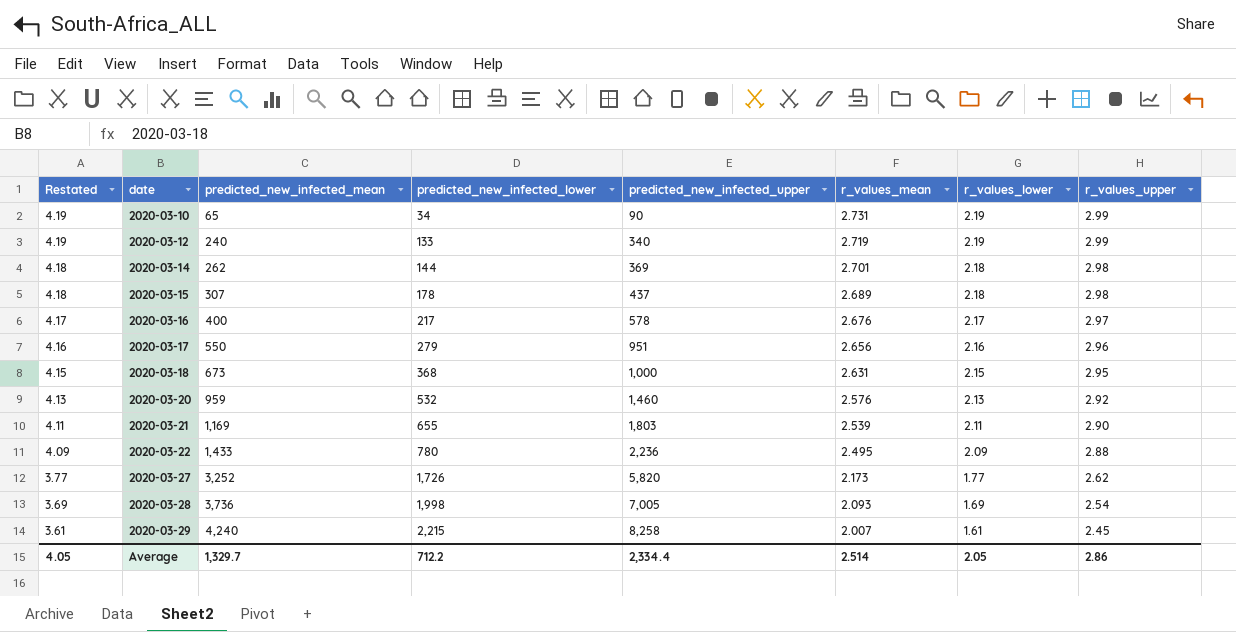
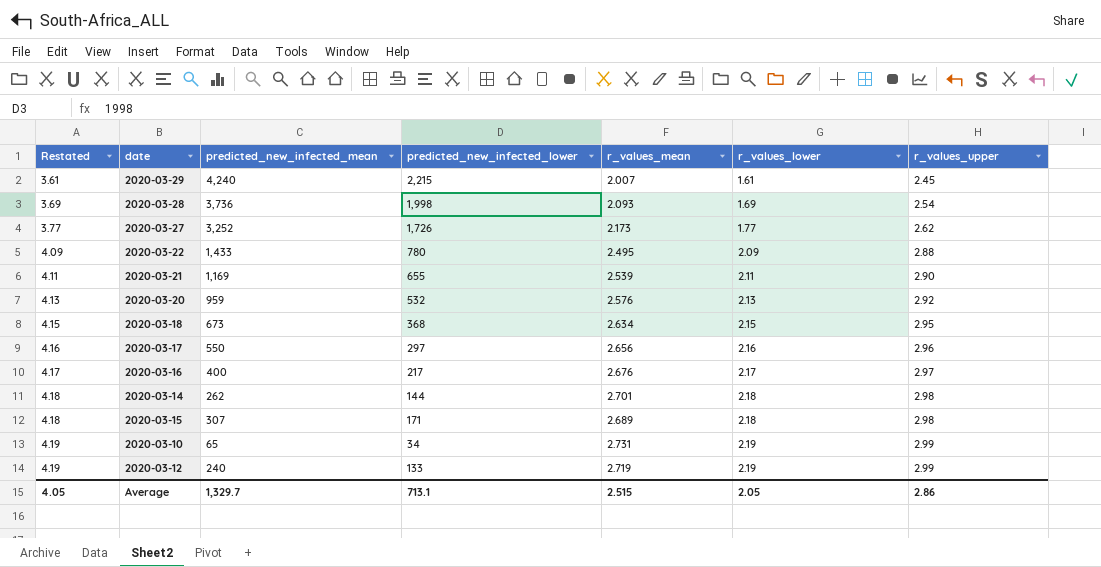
row order: Restated descending -> Restated ascending
column predicted_new_infected_upper | position: 5 -> none
2020-03-18 | r_values_mean: 2.631 -> 2.634
2020-03-17 | predicted_new_infected_lower: 279 -> 297
2020-03-15 | predicted_new_infected_lower: 178 -> 171
Average | predicted_new_infected_lower: 712.2 -> 713.1
Average | r_values_mean: 2.514 -> 2.515

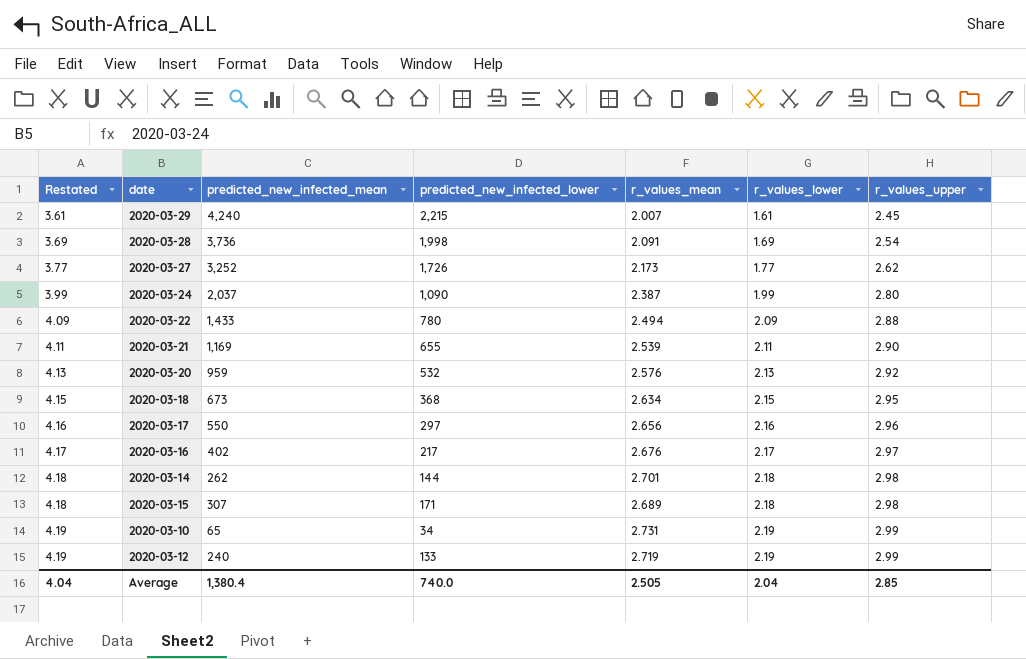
2020-03-28 | r_values_mean: 2.093 -> 2.091
row 2020-03-24: none -> 3.99 | 2,037 | 1,090 | 2.387 | 1.99 | 2.80
2020-03-22 | r_values_mean: 2.495 -> 2.494
2020-03-16 | predicted_new_infected_mean: 400 -> 402
Average | Restated: 4.05 -> 4.04
Average | predicted_new_infected_mean: 1,329.7 -> 1,380.4
Average | predicted_new_infected_lower: 713.1 -> 740.0
Average | r_values_mean: 2.515 -> 2.505
Average | r_values_lower: 2.05 -> 2.04
Average | r_values_upper: 2.86 -> 2.85

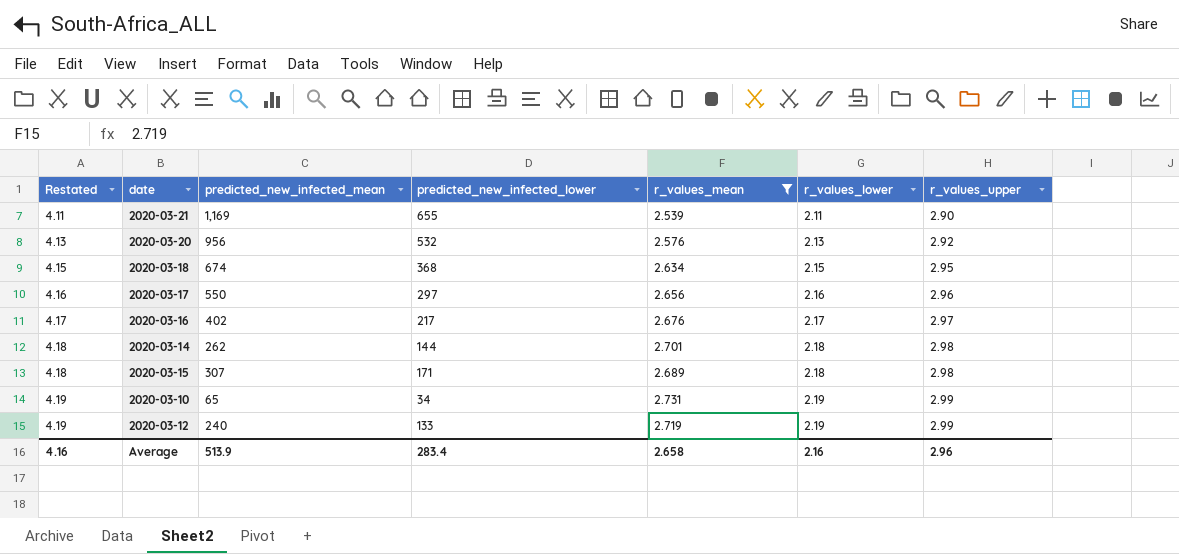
filter: none -> r_values_mean >= 2.539
2020-03-20 | predicted_new_infected_mean: 959 -> 956
2020-03-18 | predicted_new_infected_mean: 673 -> 674
Average | Restated: 4.04 -> 4.16
Average | predicted_new_infected_mean: 1,380.4 -> 513.9
Average | predicted_new_infected_lower: 740.0 -> 283.4
Average | r_values_mean: 2.505 -> 2.658
Average | r_values_lower: 2.04 -> 2.16
Average | r_values_upper: 2.85 -> 2.96

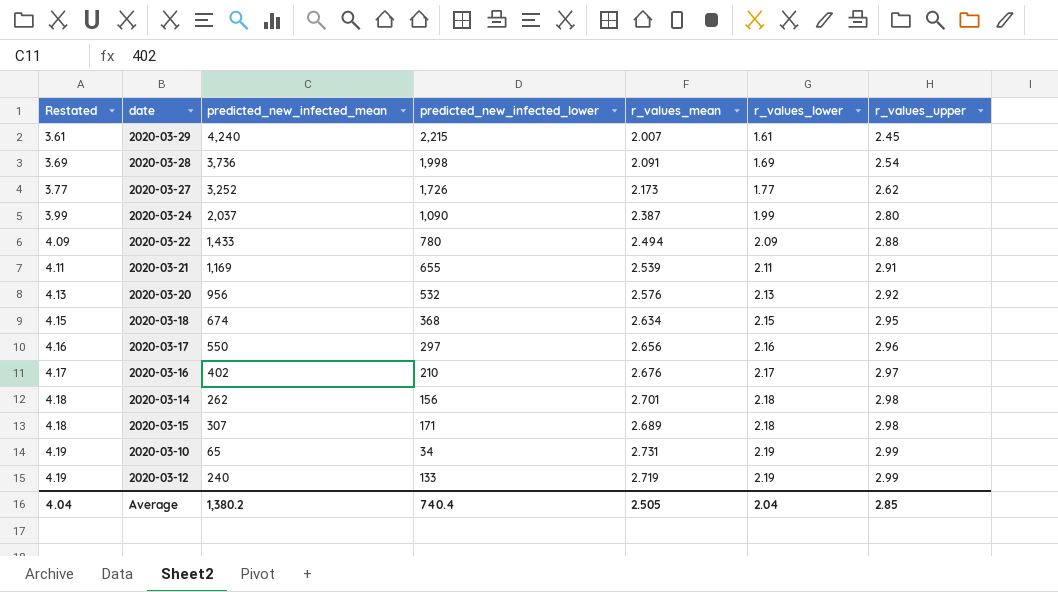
filter: r_values_mean >= 2.539 -> none
2020-03-21 | r_values_upper: 2.90 -> 2.91
2020-03-16 | predicted_new_infected_lower: 217 -> 210
2020-03-14 | predicted_new_infected_lower: 144 -> 156
Average | Restated: 4.16 -> 4.04
Average | predicted_new_infected_mean: 513.9 -> 1,380.2
Average | predicted_new_infected_lower: 283.4 -> 740.4
Average | r_values_mean: 2.658 -> 2.505
Average | r_values_lower: 2.16 -> 2.04
Average | r_values_upper: 2.96 -> 2.85

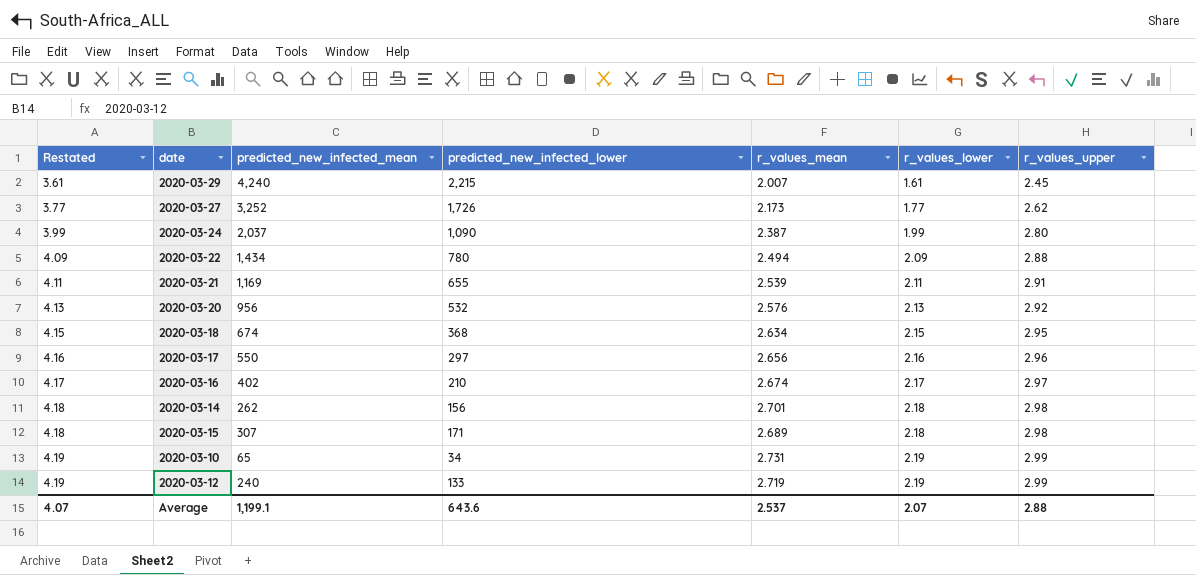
row 2020-03-28: 3.69 | 3,736 | 1,998 | 2.091 | 1.69 | 2.54 -> none
2020-03-22 | predicted_new_infected_mean: 1,433 -> 1,434
2020-03-16 | r_values_mean: 2.676 -> 2.674
Average | Restated: 4.04 -> 4.07
Average | predicted_new_infected_mean: 1,380.2 -> 1,199.1
Average | predicted_new_infected_lower: 740.4 -> 643.6
Average | r_values_mean: 2.505 -> 2.537
Average | r_values_lower: 2.04 -> 2.07
Average | r_values_upper: 2.85 -> 2.88

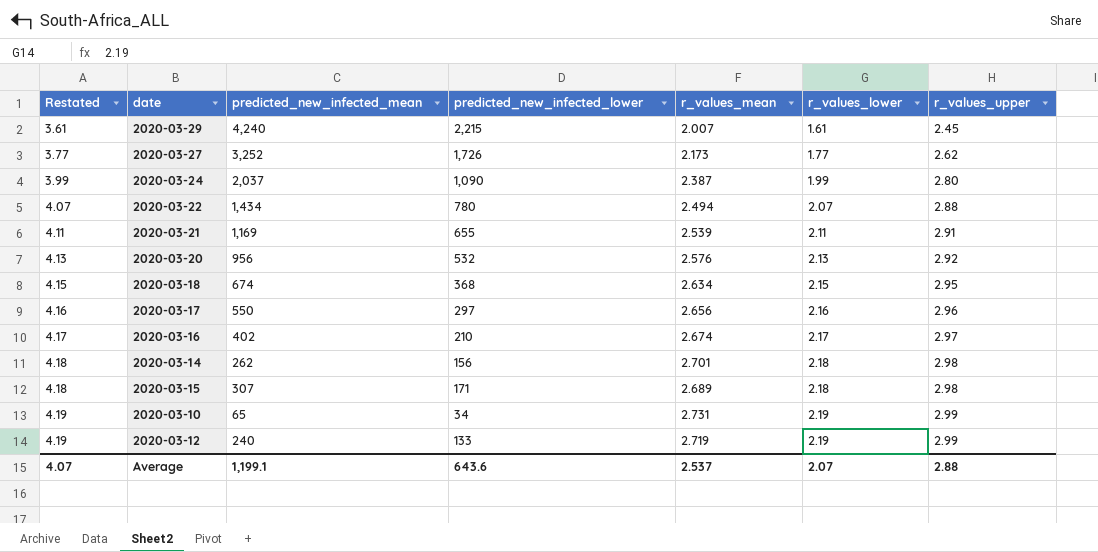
2020-03-22 | Restated: 4.09 -> 4.07
2020-03-22 | r_values_lower: 2.09 -> 2.07

